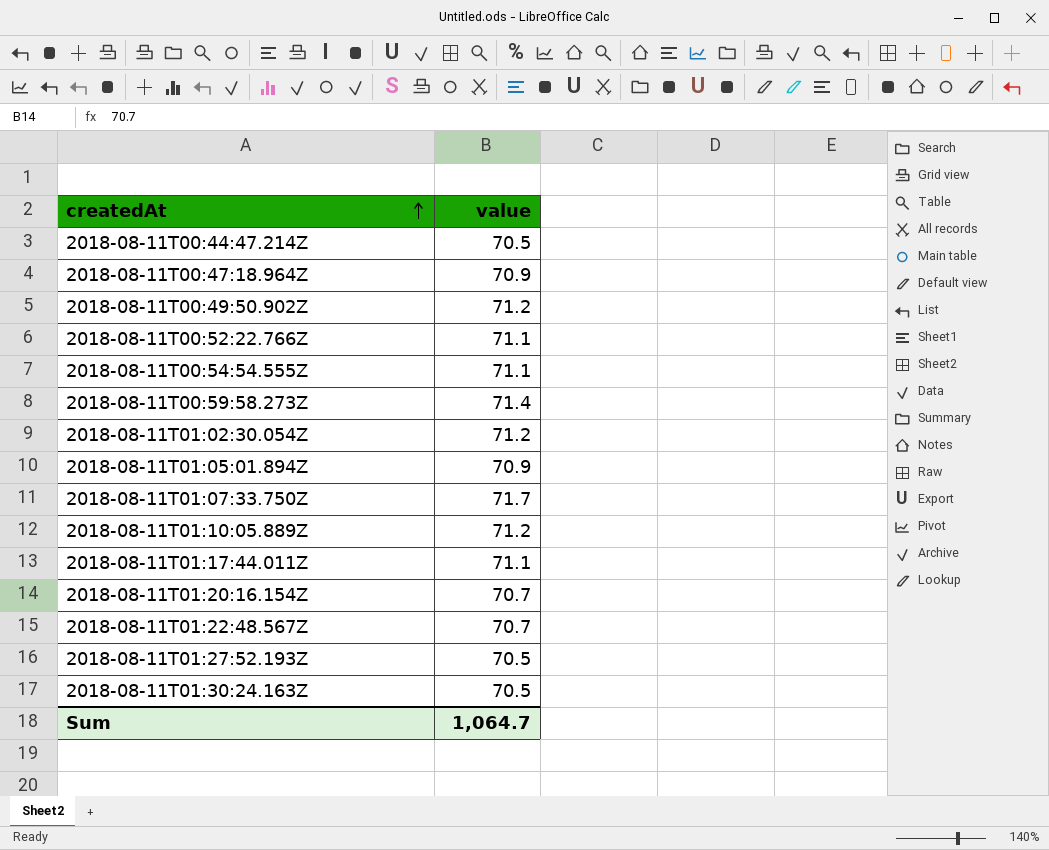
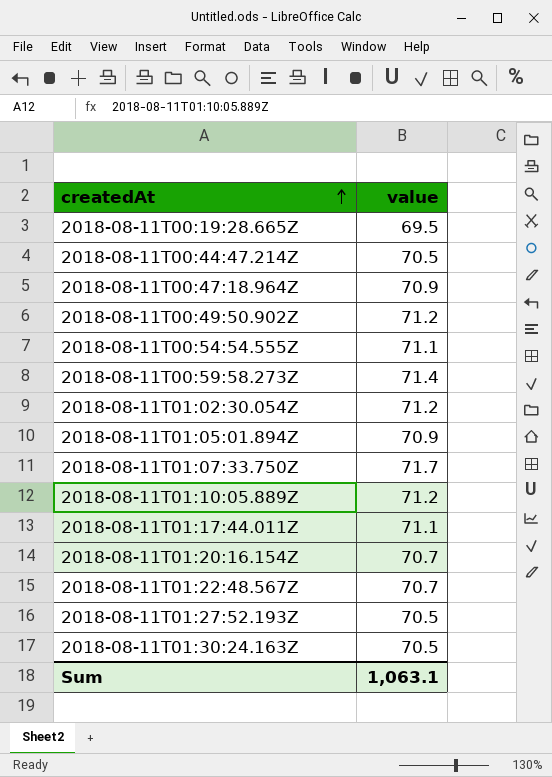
row 2018-08-11T00:52:22.766Z: 71.1 -> none
row 2018-08-11T00:19:28.665Z: none -> 69.5
Sum | value: 1,064.7 -> 1,063.1

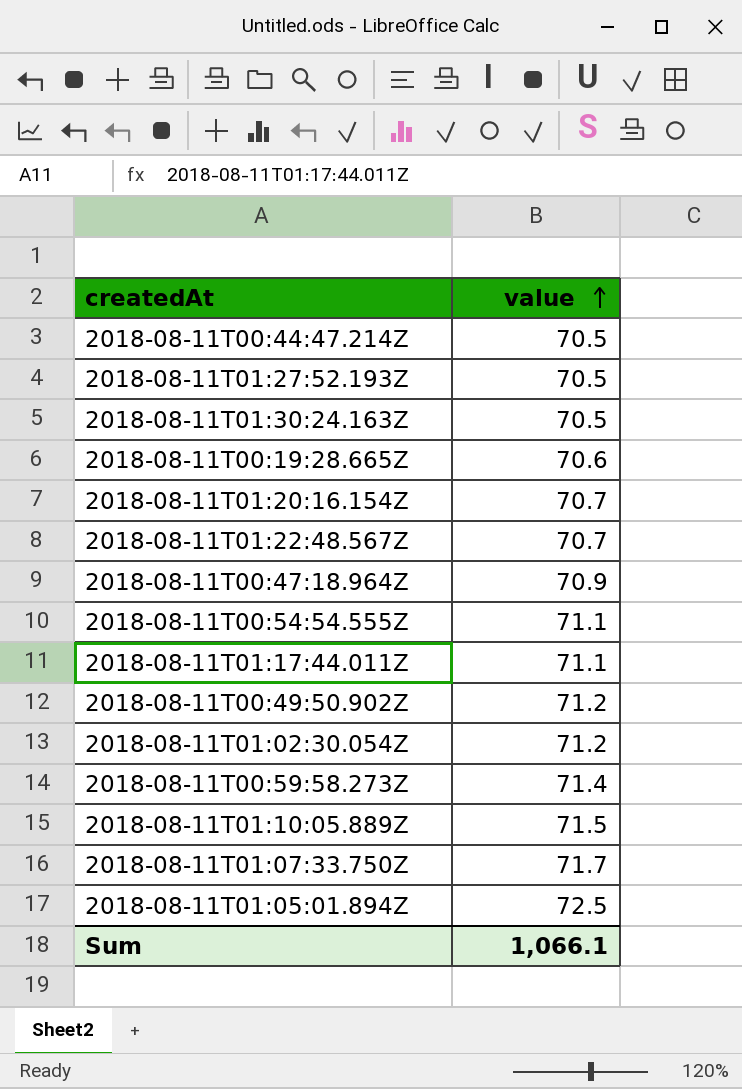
row order: createdAt ascending -> value ascending
2018-08-11T00:19:28.665Z | value: 69.5 -> 70.6
2018-08-11T01:10:05.889Z | value: 71.2 -> 71.5
2018-08-11T01:05:01.894Z | value: 70.9 -> 72.5
Sum | value: 1,063.1 -> 1,066.1

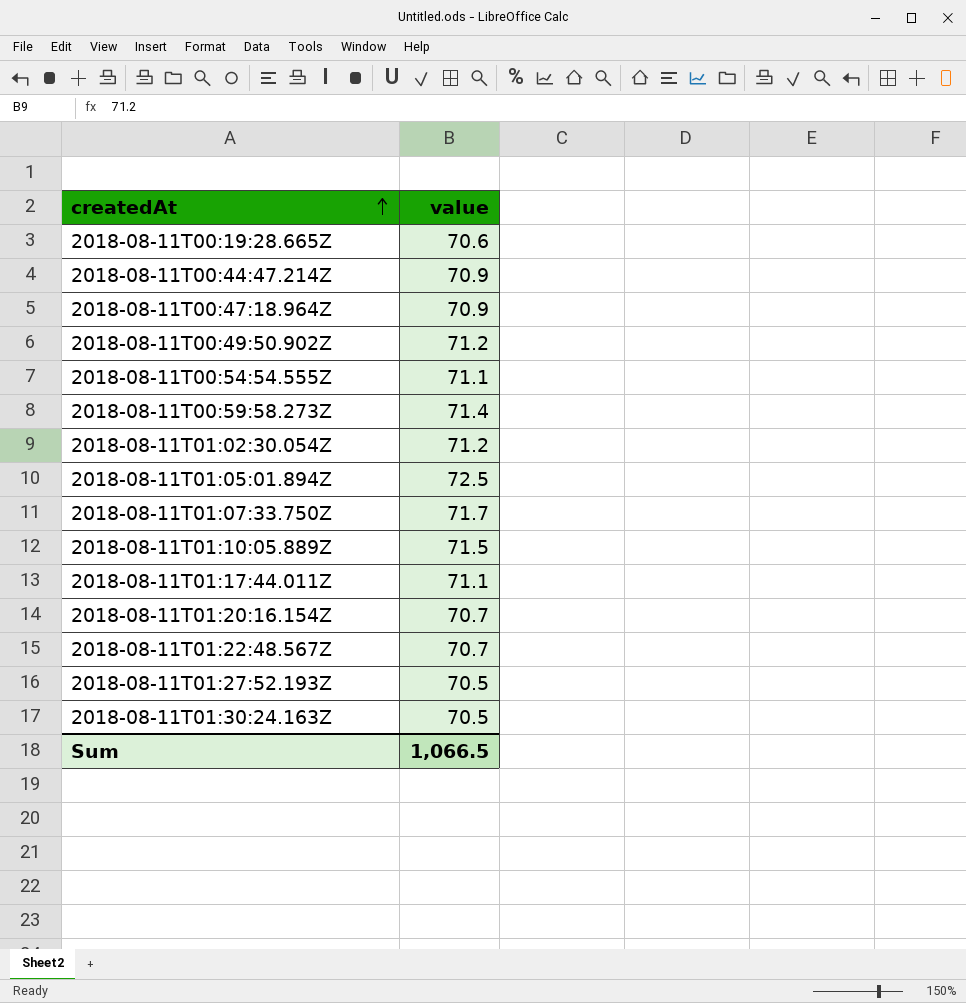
row order: value ascending -> createdAt ascending
2018-08-11T00:44:47.214Z | value: 70.5 -> 70.9
Sum | value: 1,066.1 -> 1,066.5

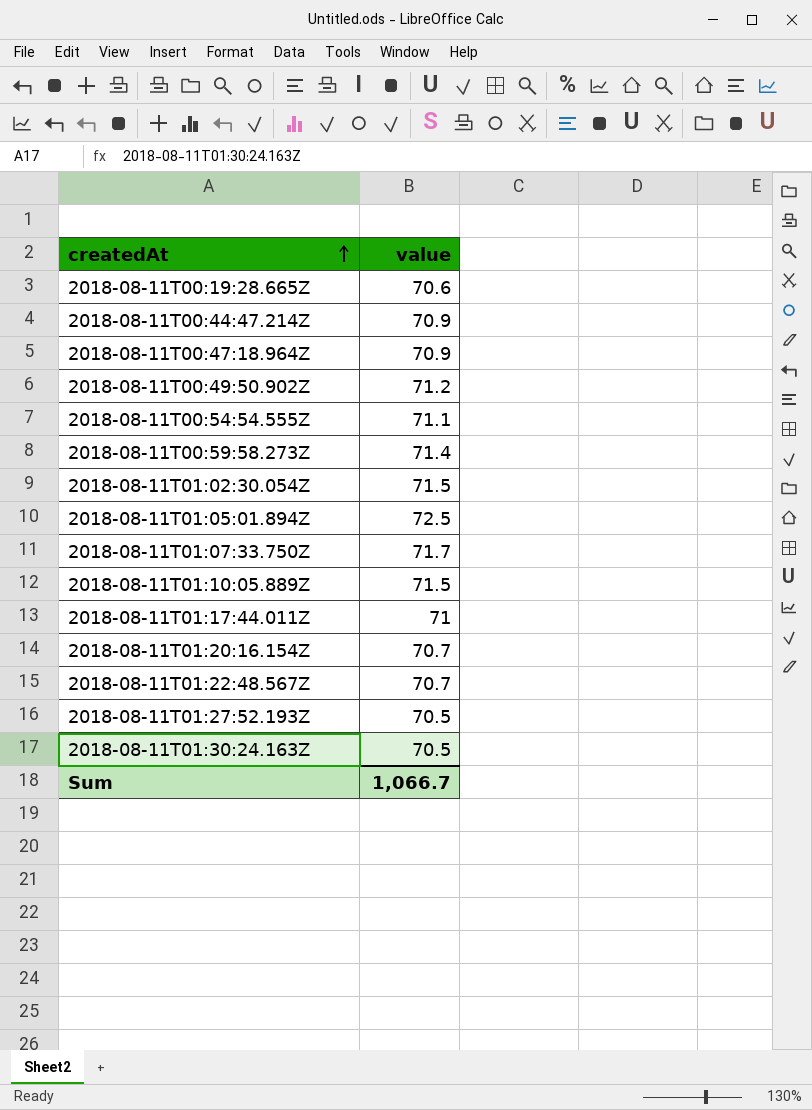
2018-08-11T01:02:30.054Z | value: 71.2 -> 71.5
2018-08-11T01:17:44.011Z | value: 71.1 -> 71
Sum | value: 1,066.5 -> 1,066.7

